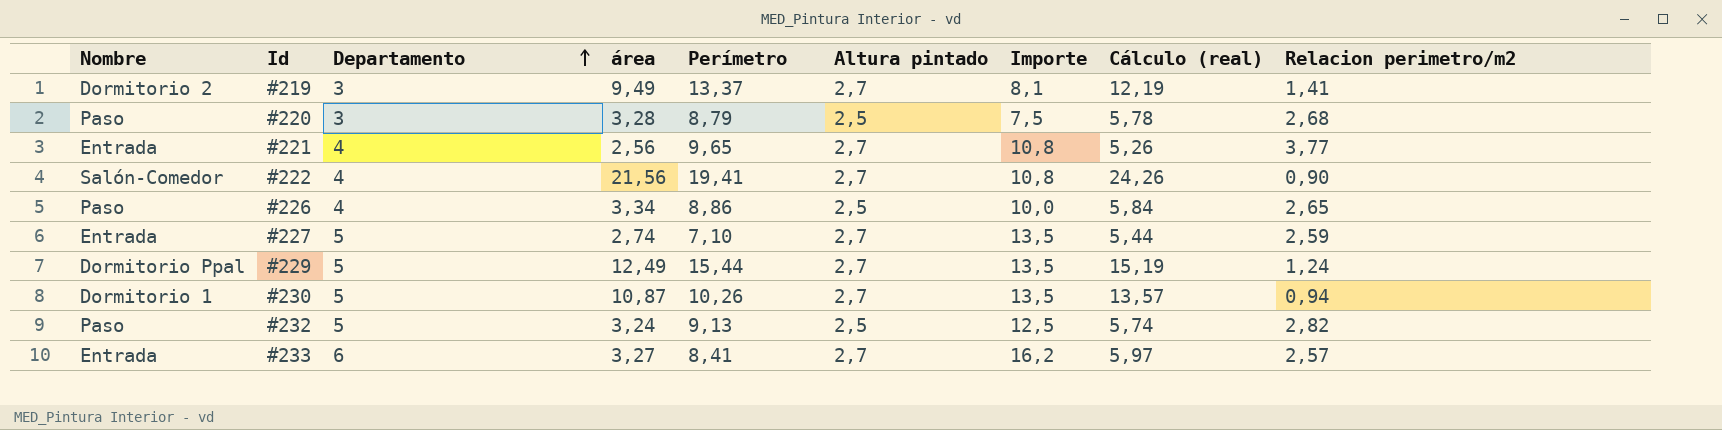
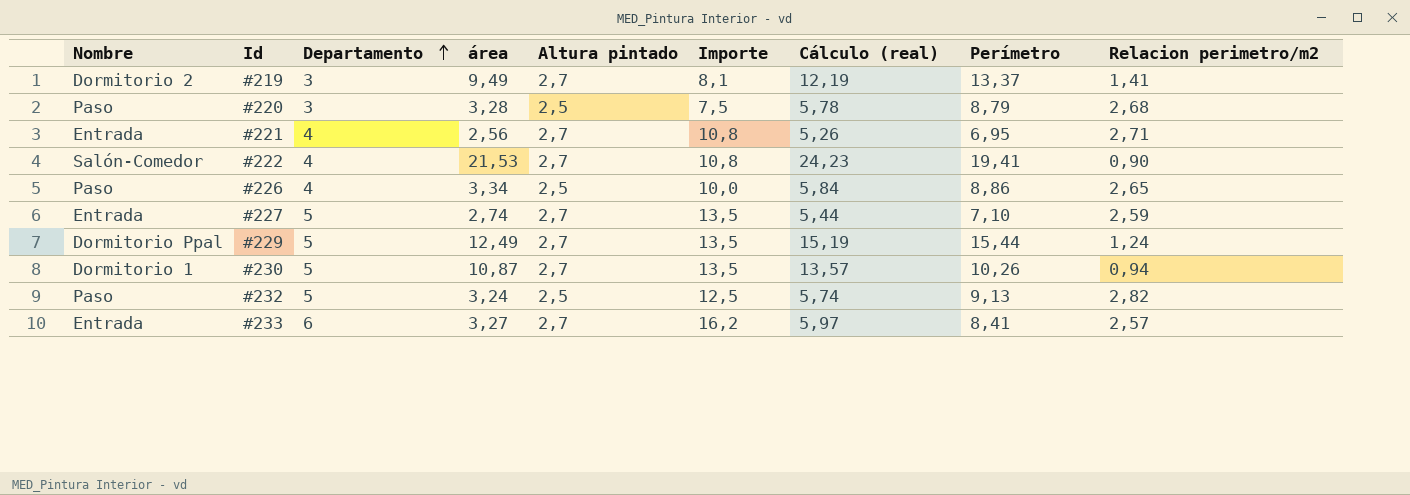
column Perímetro | position: 5 -> 8
#221 | Perímetro: 9,65 -> 6,95
#221 | Relacion perimetro/m2: 3,77 -> 2,71
#222 | área: 21,56 -> 21,53
#222 | Cálculo (real): 24,26 -> 24,23

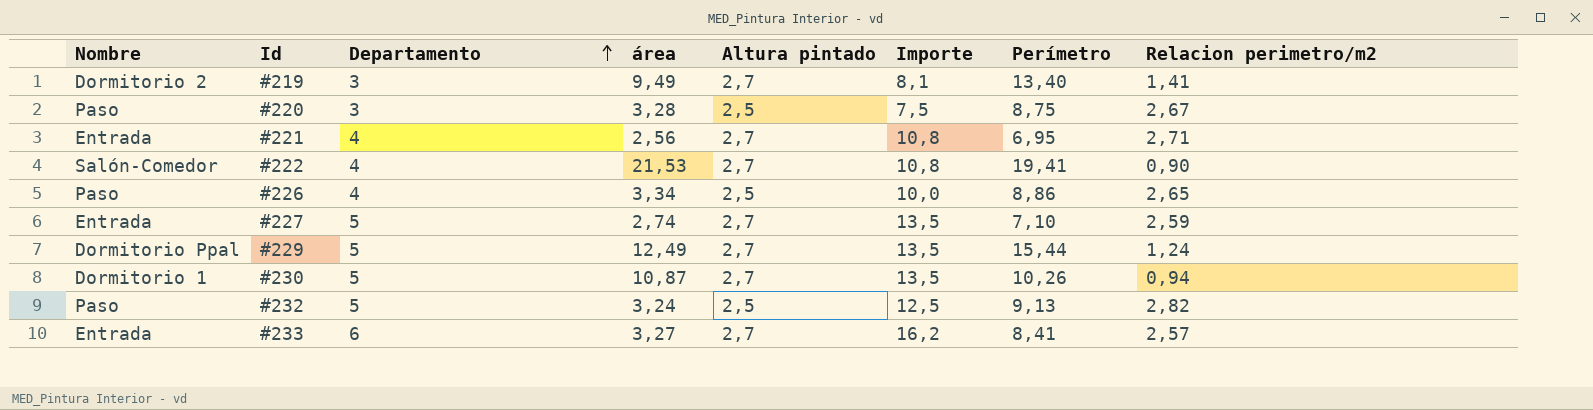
column Cálculo (real) | formula: [área] + [Altura pintado] -> none
#219 | Perímetro: 13,37 -> 13,40
#220 | Perímetro: 8,79 -> 8,75
#220 | Relacion perimetro/m2: 2,68 -> 2,67

